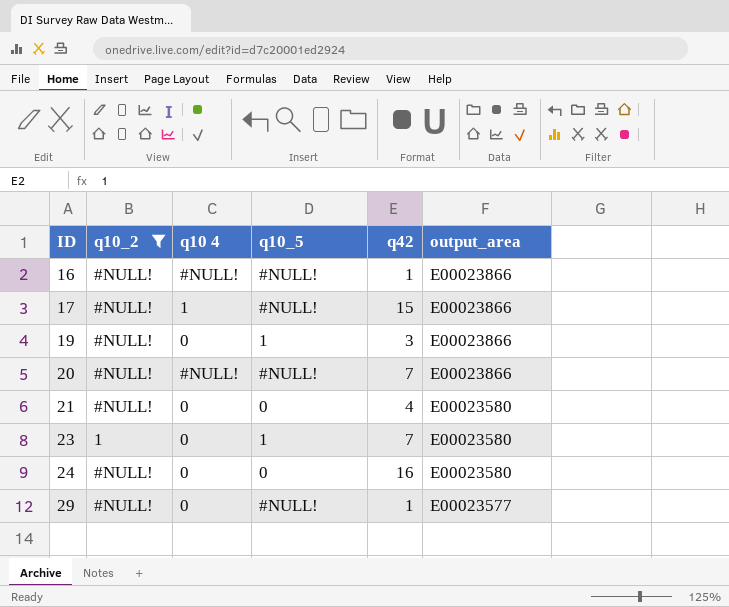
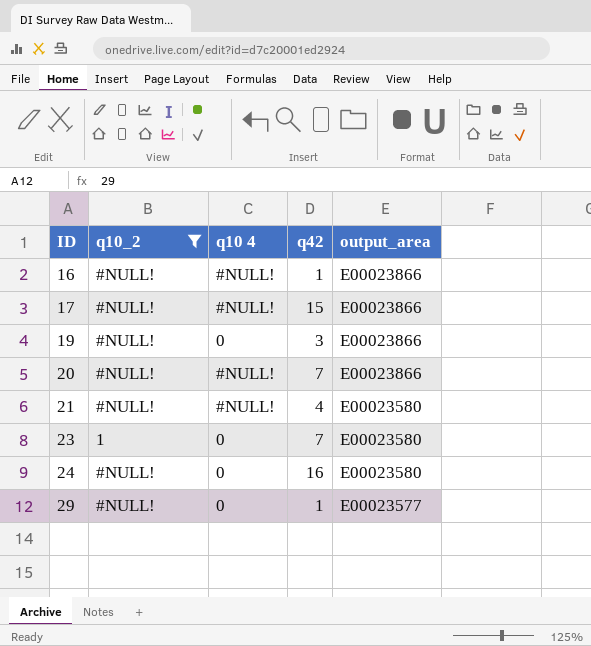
column q10_5 | position: 4 -> none
17 | q10 4: 1 -> #NULL!
21 | q10 4: 0 -> #NULL!

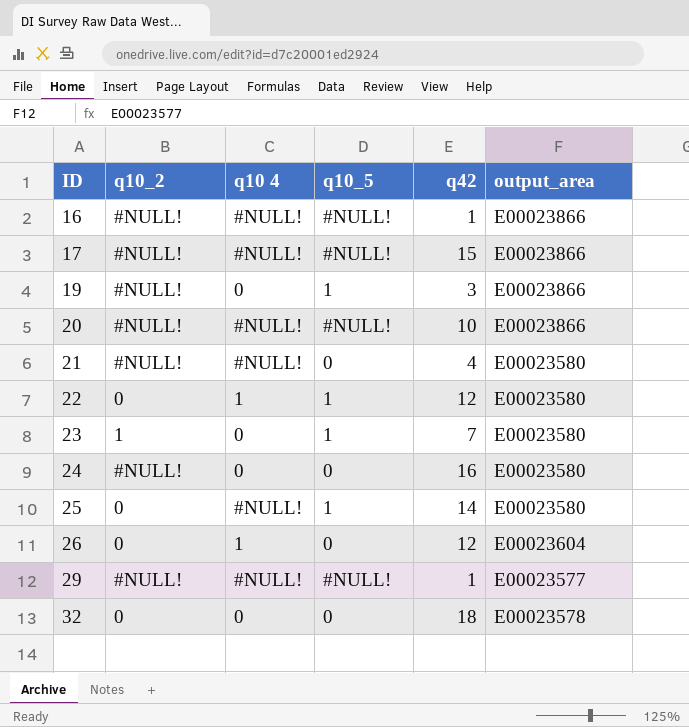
filter: q10_2 != 0 -> none
column q10_5 | position: none -> 4
20 | q42: 7 -> 10
29 | q10 4: 0 -> #NULL!

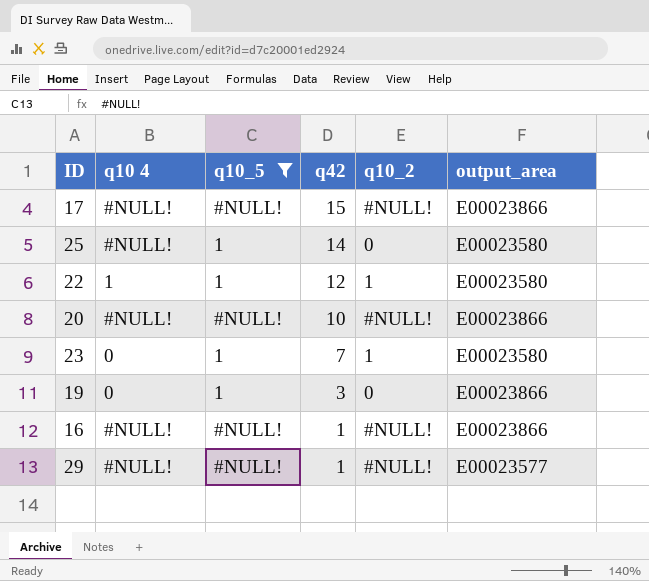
filter: none -> q10_5 != 0
row order: ID ascending -> q42 descending
column q10_2 | position: 2 -> 5
22 | q10_2: 0 -> 1
19 | q10_2: #NULL! -> 0

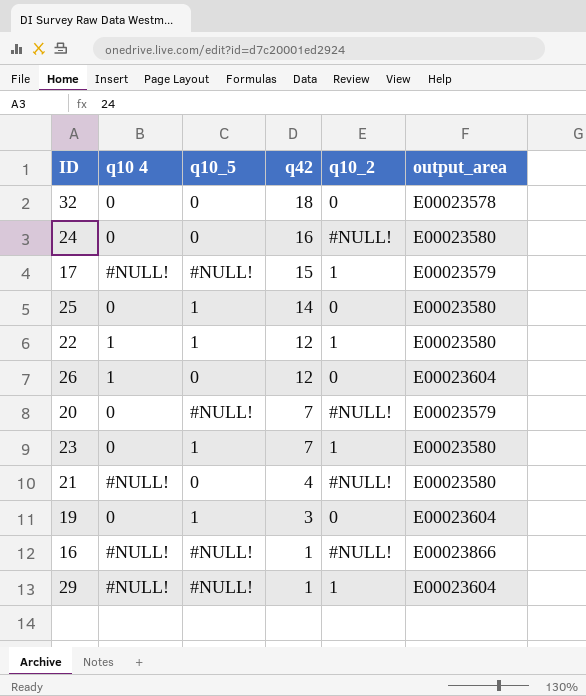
filter: q10_5 != 0 -> none
17 | q10_2: #NULL! -> 1
17 | output_area: E00023866 -> E00023579
25 | q10 4: #NULL! -> 0
20 | q10 4: #NULL! -> 0
20 | q42: 10 -> 7
20 | output_area: E00023866 -> E00023579
19 | output_area: E00023866 -> E00023604
29 | q10_2: #NULL! -> 1
29 | output_area: E00023577 -> E00023604

